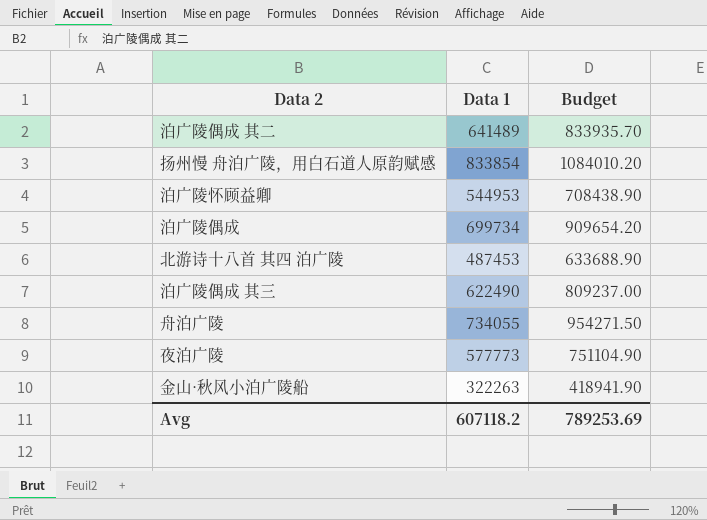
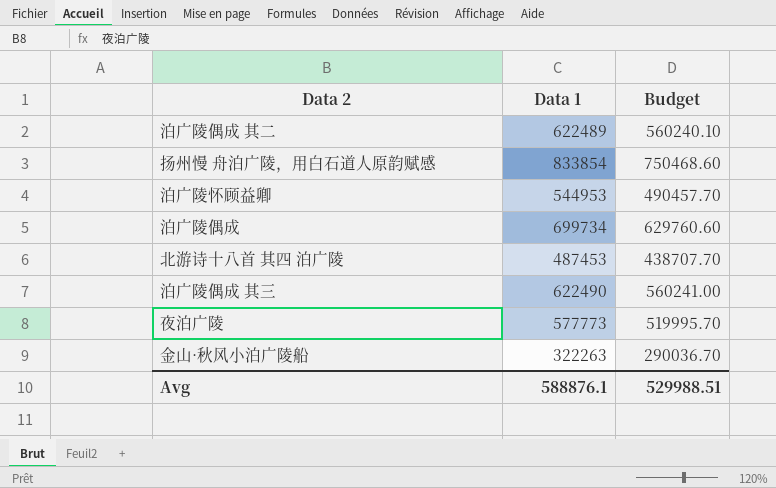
column Budget | formula: [Data 1] * 1.3 -> [Data 1] * 0.9
row 舟泊广陵: 734055 | 954271.50 -> none
泊广陵偶成 其二 | Data 1: 641489 -> 622489
Avg | Data 1: 607118.2 -> 588876.1
Avg | Budget: 789253.69 -> 529988.51

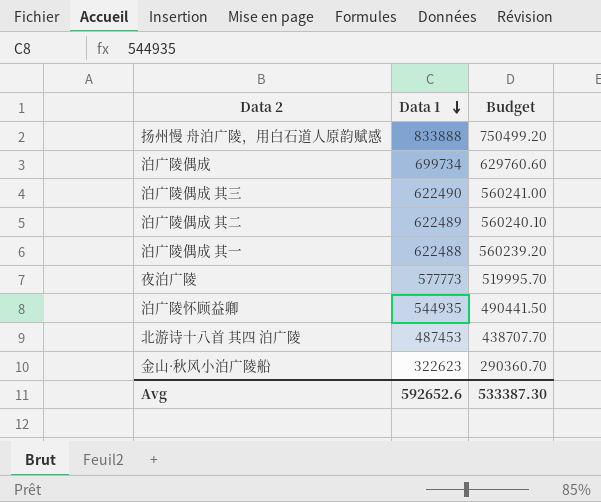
row order: none -> Data 1 descending
扬州慢 舟泊广陵，用白石道人原韵赋感 | Data 1: 833854 -> 833888
扬州慢 舟泊广陵，用白石道人原韵赋感 | Budget: 750468.60 -> 750499.20
row 泊广陵偶成 其一: none -> 622488 | 560239.20
泊广陵怀顾益卿 | Data 1: 544953 -> 544935
泊广陵怀顾益卿 | Budget: 490457.70 -> 490441.50
金山·秋风小泊广陵船 | Data 1: 322263 -> 322623
金山·秋风小泊广陵船 | Budget: 290036.70 -> 290360.70
Avg | Data 1: 588876.1 -> 592652.6
Avg | Budget: 529988.51 -> 533387.30

